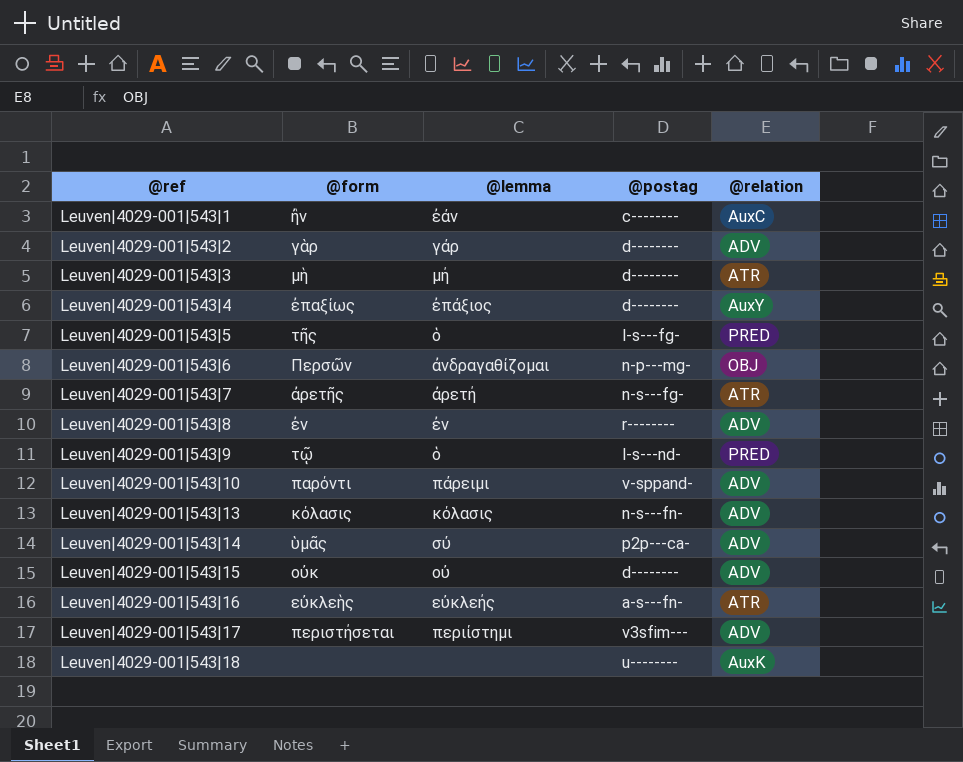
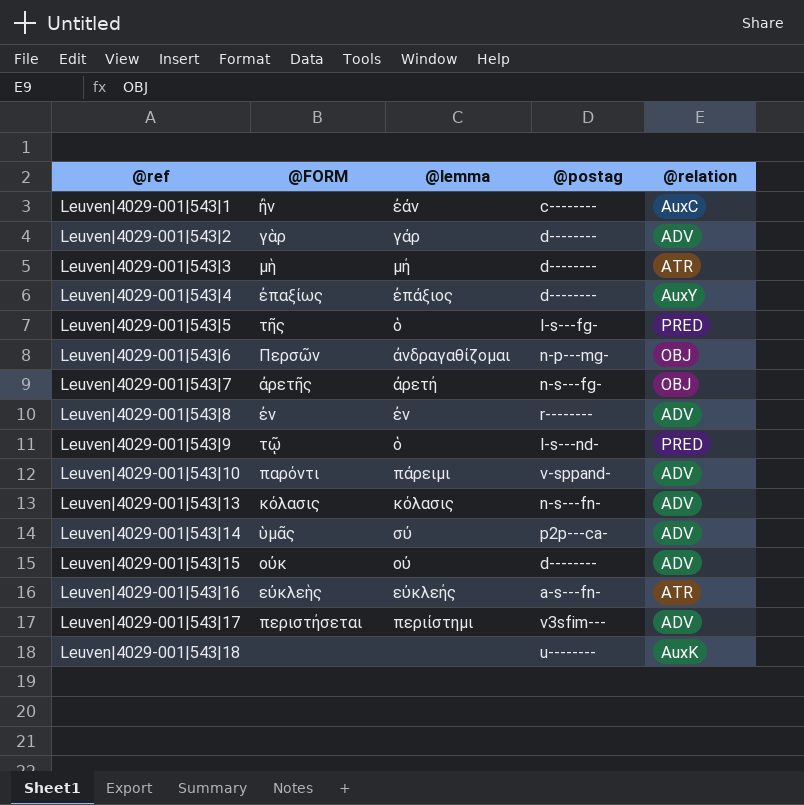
column name: @form -> @FORM
Leuven|4029-001|543|7 | @relation: ATR -> OBJ

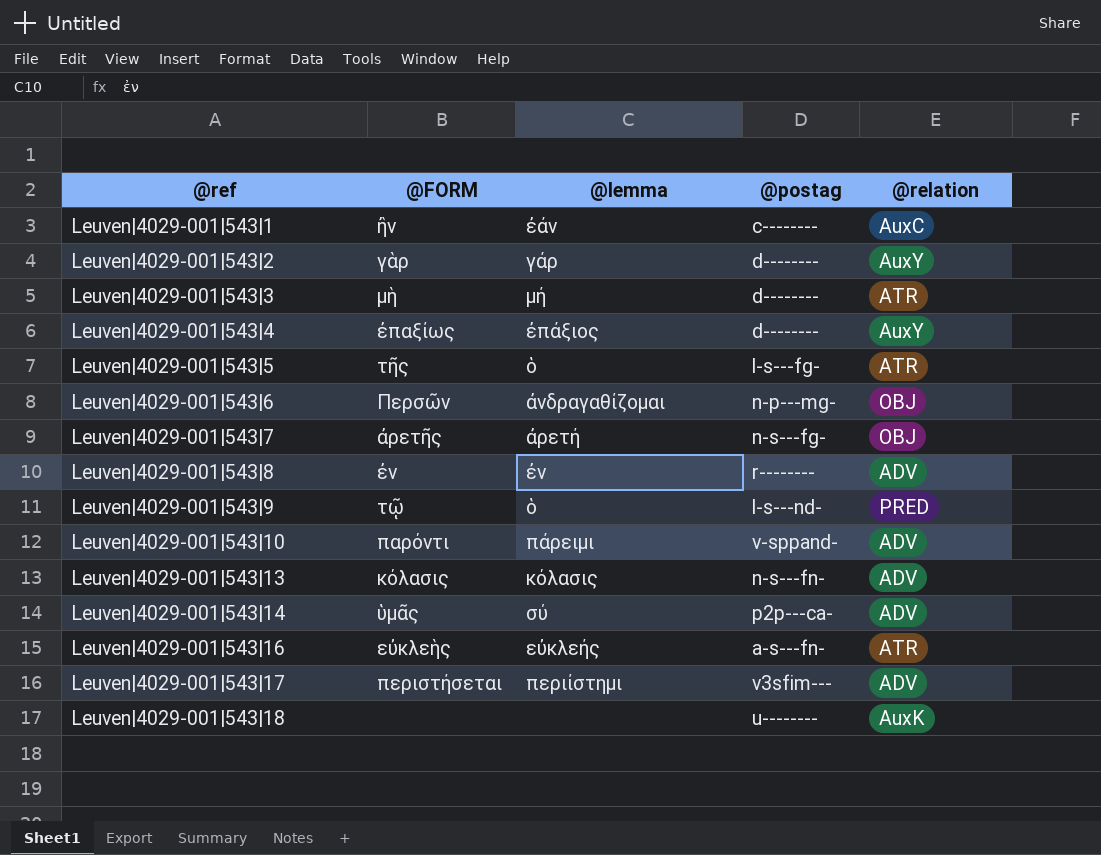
row Leuven|4029-001|543|15: οὐκ | οὐ | d-------- | ADV -> none
Leuven|4029-001|543|2 | @relation: ADV -> AuxY
Leuven|4029-001|543|5 | @relation: PRED -> ATR

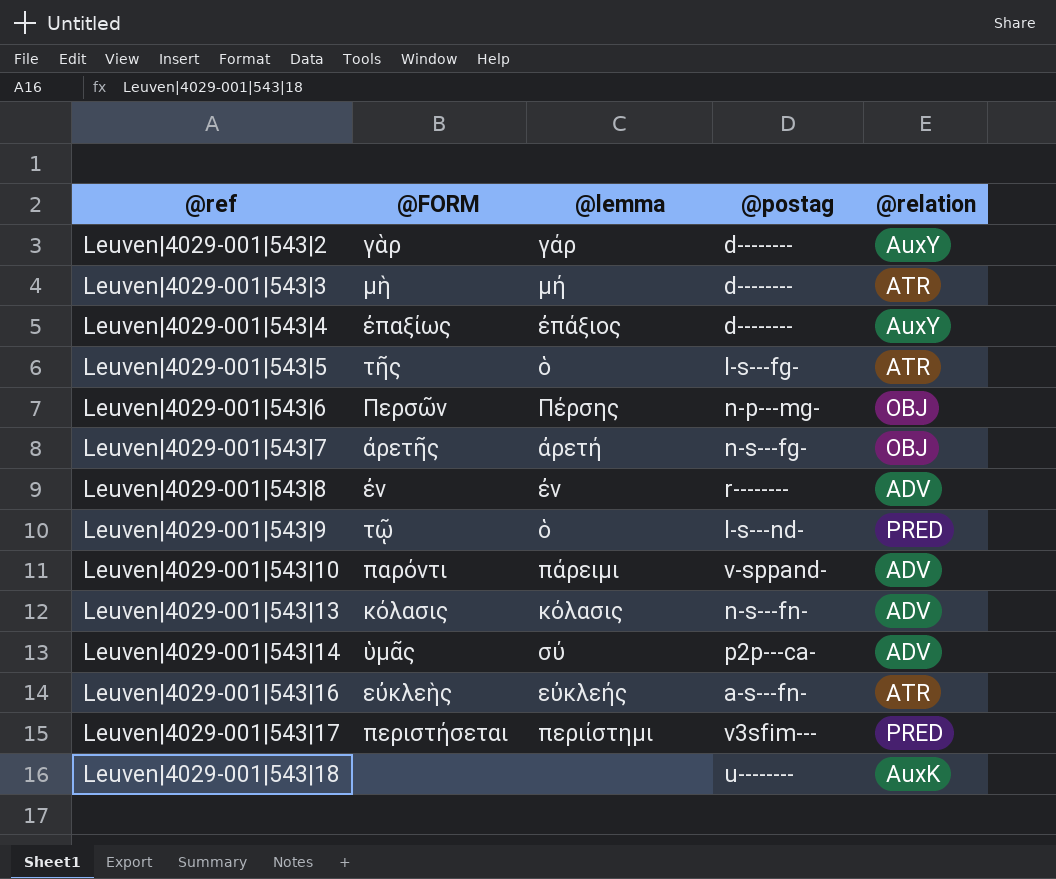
row Leuven|4029-001|543|1: ἢν | ἐάν | c-------- | AuxC -> none
Leuven|4029-001|543|6 | @lemma: ἀνδραγαθίζομαι -> Πέρσης
Leuven|4029-001|543|17 | @relation: ADV -> PRED

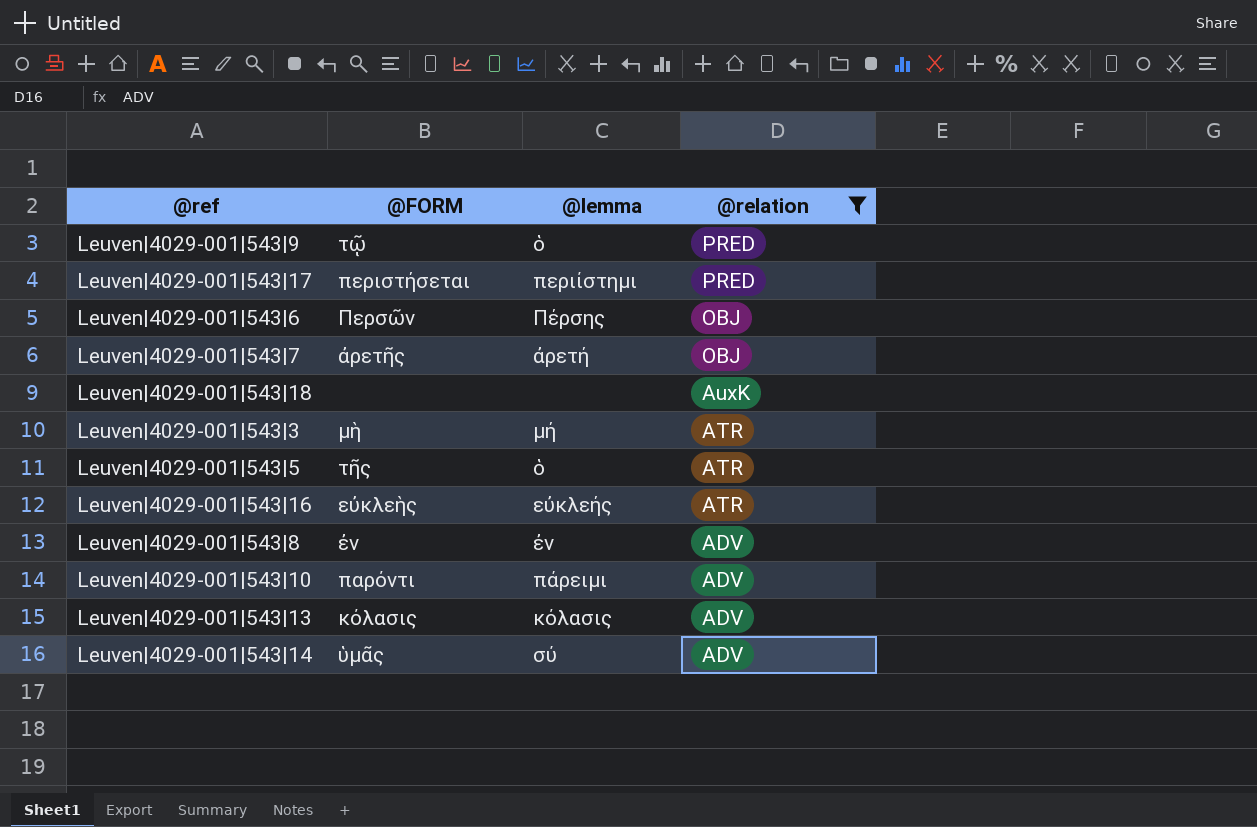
filter: none -> @relation != AuxY
row order: @ref ascending -> @relation descending
column @postag | position: 4 -> none

